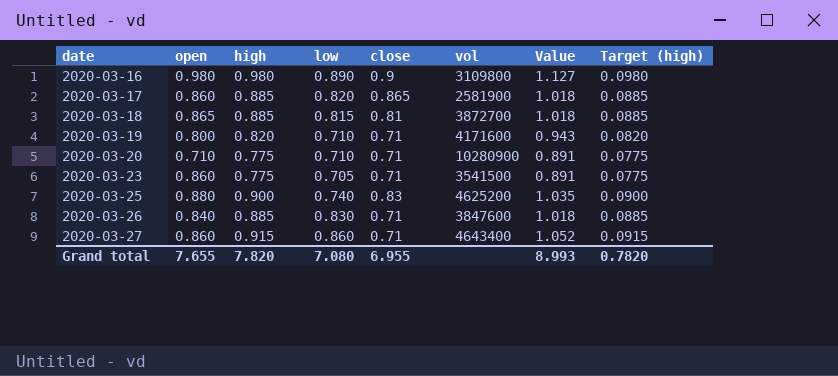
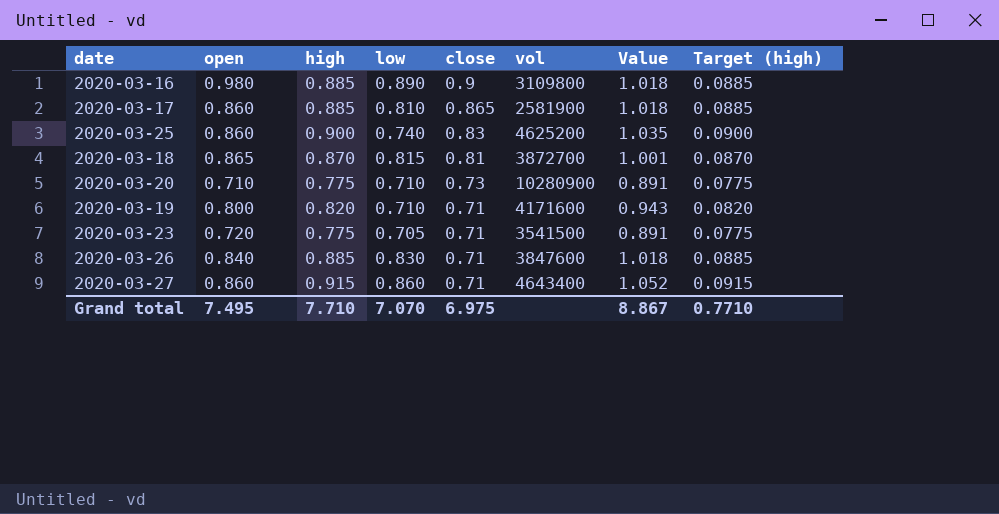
row order: date ascending -> close descending
2020-03-16 | high: 0.980 -> 0.885
2020-03-16 | Value: 1.127 -> 1.018
2020-03-16 | Target (high): 0.0980 -> 0.0885
2020-03-17 | low: 0.820 -> 0.810
2020-03-25 | open: 0.880 -> 0.860
2020-03-18 | high: 0.885 -> 0.870
2020-03-18 | Value: 1.018 -> 1.001
2020-03-18 | Target (high): 0.0885 -> 0.0870
2020-03-20 | close: 0.71 -> 0.73
2020-03-23 | open: 0.860 -> 0.720
Grand total | open: 7.655 -> 7.495
Grand total | high: 7.820 -> 7.710
Grand total | low: 7.080 -> 7.070
Grand total | close: 6.955 -> 6.975
Grand total | Value: 8.993 -> 8.867
Grand total | Target (high): 0.7820 -> 0.7710

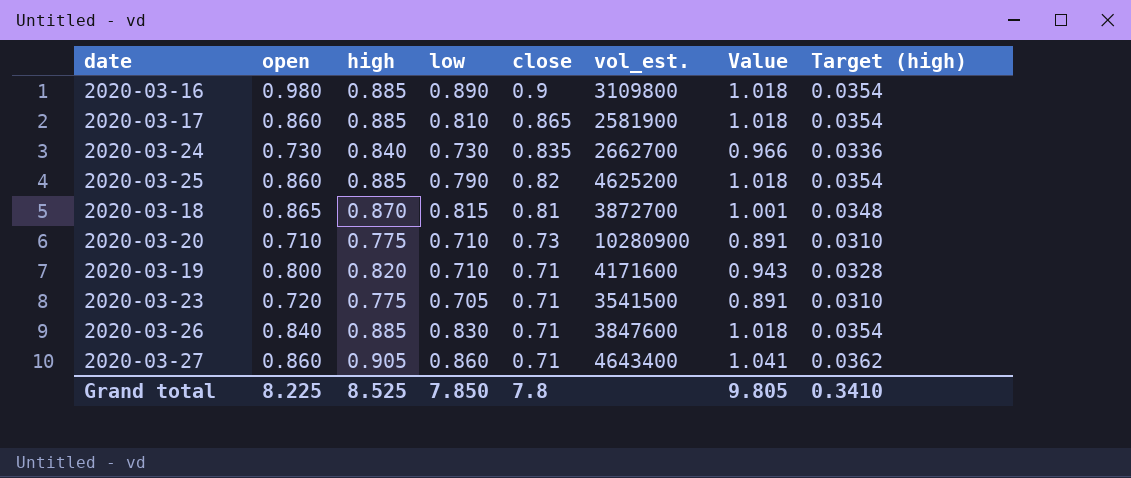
column name: vol -> vol_est.
column Target (high) | formula: [high] * 0.1 -> [high] * 0.04
row 2020-03-24: none -> 0.730 | 0.840 | 0.730 | 0.835 | 2662700 | 0.966 | 0.0336
2020-03-25 | high: 0.900 -> 0.885
2020-03-25 | low: 0.740 -> 0.790
2020-03-25 | close: 0.83 -> 0.82
2020-03-25 | Value: 1.035 -> 1.018
2020-03-27 | high: 0.915 -> 0.905
2020-03-27 | Value: 1.052 -> 1.041
Grand total | open: 7.495 -> 8.225
Grand total | high: 7.710 -> 8.525
Grand total | low: 7.070 -> 7.850
Grand total | close: 6.975 -> 7.8
Grand total | Value: 8.867 -> 9.805
Grand total | Target (high): 0.7710 -> 0.3410

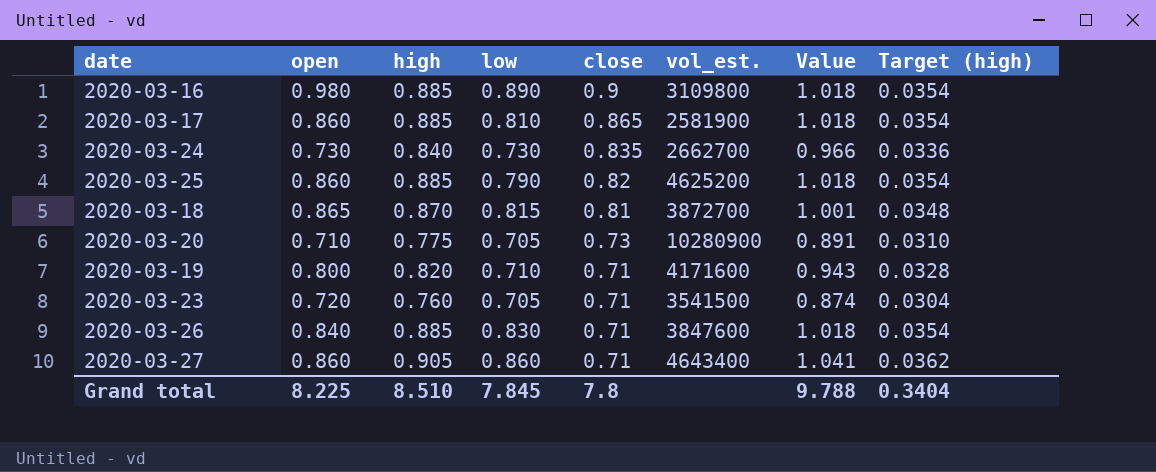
2020-03-20 | low: 0.710 -> 0.705
2020-03-23 | high: 0.775 -> 0.760
2020-03-23 | Value: 0.891 -> 0.874
2020-03-23 | Target (high): 0.0310 -> 0.0304
Grand total | high: 8.525 -> 8.510
Grand total | low: 7.850 -> 7.845
Grand total | Value: 9.805 -> 9.788
Grand total | Target (high): 0.3410 -> 0.3404

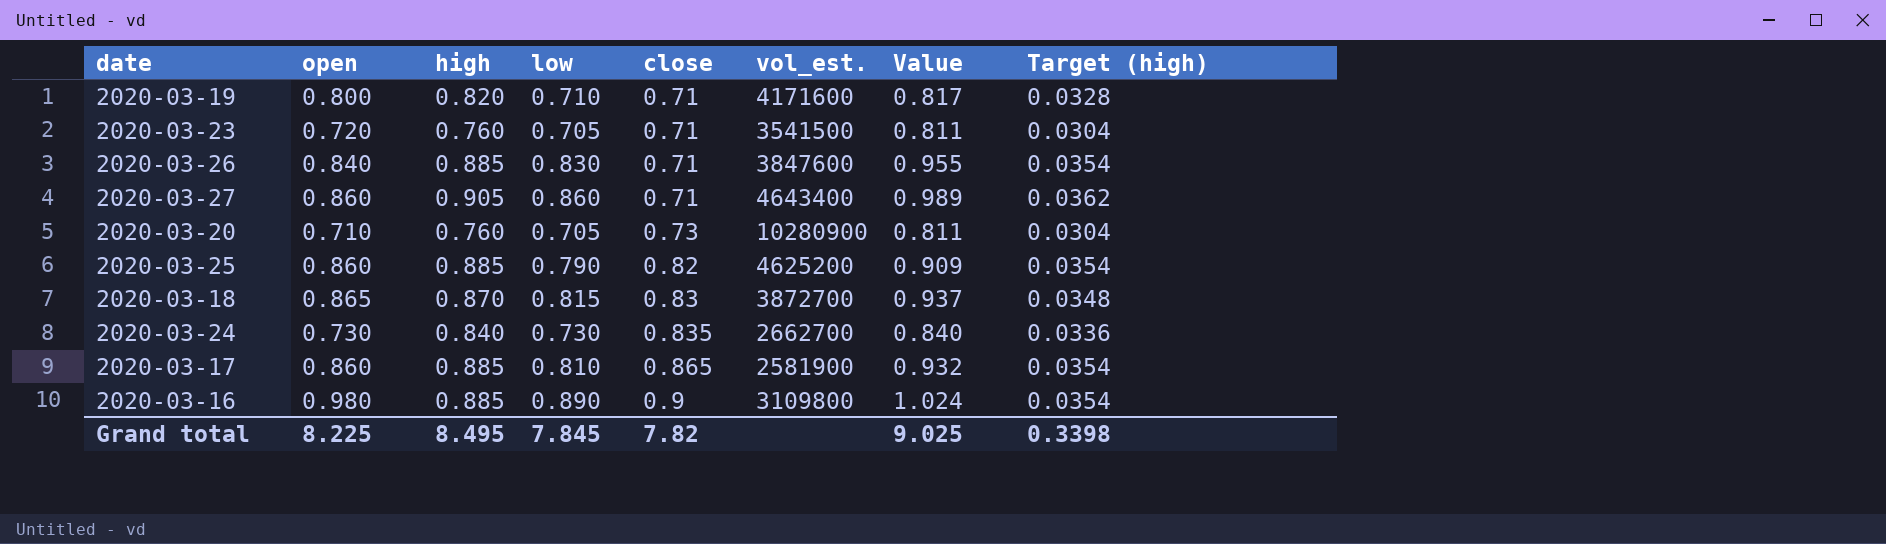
row order: close descending -> close ascending
column Value | formula: [high] * 1.15 -> [low] * 1.15
2020-03-20 | high: 0.775 -> 0.760
2020-03-20 | Target (high): 0.0310 -> 0.0304
2020-03-18 | close: 0.81 -> 0.83
Grand total | high: 8.510 -> 8.495
Grand total | close: 7.8 -> 7.82
Grand total | Value: 9.788 -> 9.025
Grand total | Target (high): 0.3404 -> 0.3398

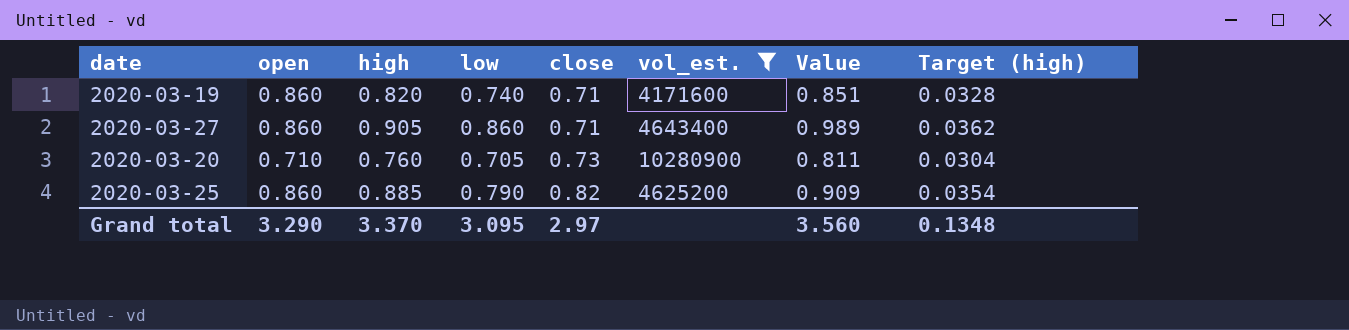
filter: none -> vol_est. >= 4171600
2020-03-19 | open: 0.800 -> 0.860
2020-03-19 | low: 0.710 -> 0.740
2020-03-19 | Value: 0.817 -> 0.851
Grand total | open: 8.225 -> 3.290
Grand total | high: 8.495 -> 3.370
Grand total | low: 7.845 -> 3.095
Grand total | close: 7.82 -> 2.97
Grand total | Value: 9.025 -> 3.560
Grand total | Target (high): 0.3398 -> 0.1348

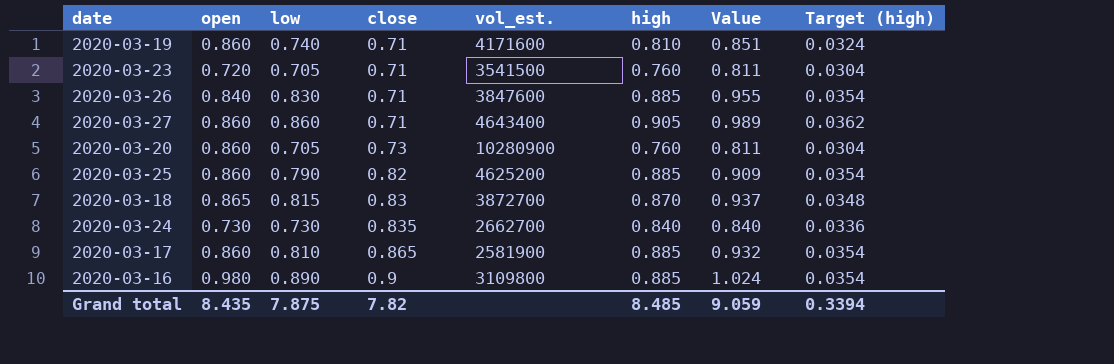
filter: vol_est. >= 4171600 -> none
column high | position: 3 -> 6
2020-03-19 | high: 0.820 -> 0.810
2020-03-19 | Target (high): 0.0328 -> 0.0324
2020-03-20 | open: 0.710 -> 0.860
Grand total | open: 3.290 -> 8.435
Grand total | low: 3.095 -> 7.875
Grand total | close: 2.97 -> 7.82
Grand total | high: 3.370 -> 8.485
Grand total | Value: 3.560 -> 9.059
Grand total | Target (high): 0.1348 -> 0.3394

